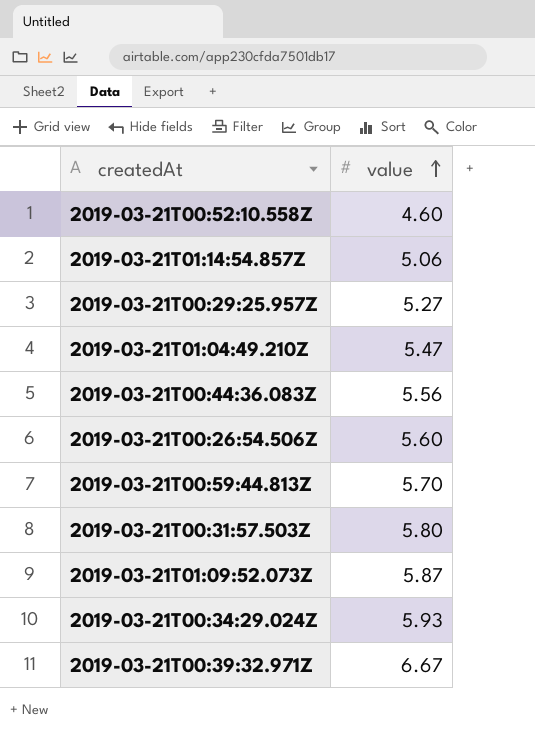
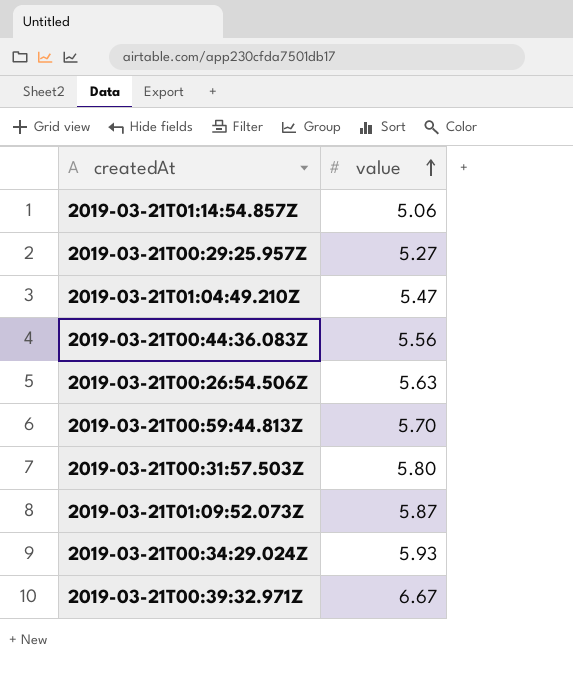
row 2019-03-21T00:52:10.558Z: 4.60 -> none
2019-03-21T00:26:54.506Z | value: 5.60 -> 5.63

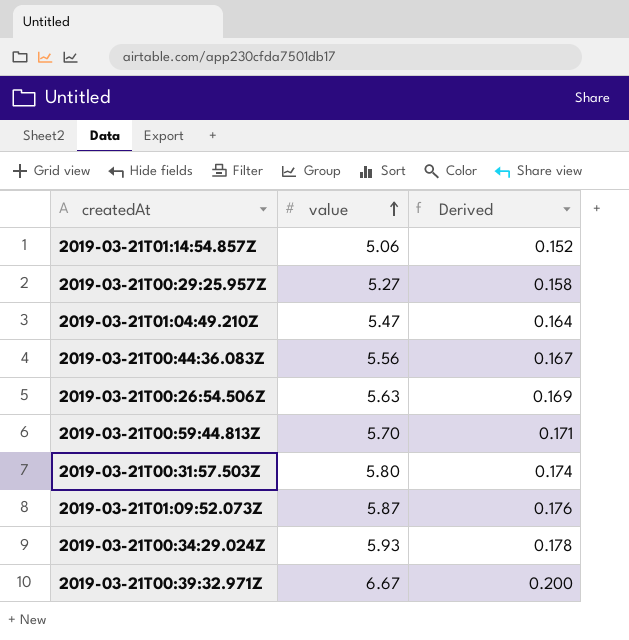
column Derived | formula: none -> [value] * 0.03

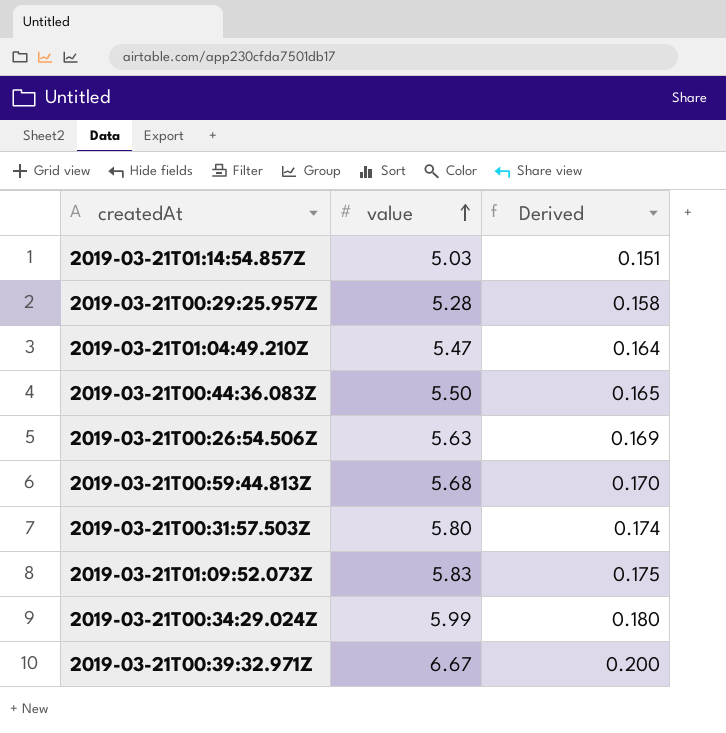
2019-03-21T01:14:54.857Z | value: 5.06 -> 5.03
2019-03-21T01:14:54.857Z | Derived: 0.152 -> 0.151
2019-03-21T00:29:25.957Z | value: 5.27 -> 5.28
2019-03-21T00:44:36.083Z | value: 5.56 -> 5.50
2019-03-21T00:44:36.083Z | Derived: 0.167 -> 0.165
2019-03-21T00:59:44.813Z | value: 5.70 -> 5.68
2019-03-21T00:59:44.813Z | Derived: 0.171 -> 0.170
2019-03-21T01:09:52.073Z | value: 5.87 -> 5.83
2019-03-21T01:09:52.073Z | Derived: 0.176 -> 0.175
2019-03-21T00:34:29.024Z | value: 5.93 -> 5.99
2019-03-21T00:34:29.024Z | Derived: 0.178 -> 0.180

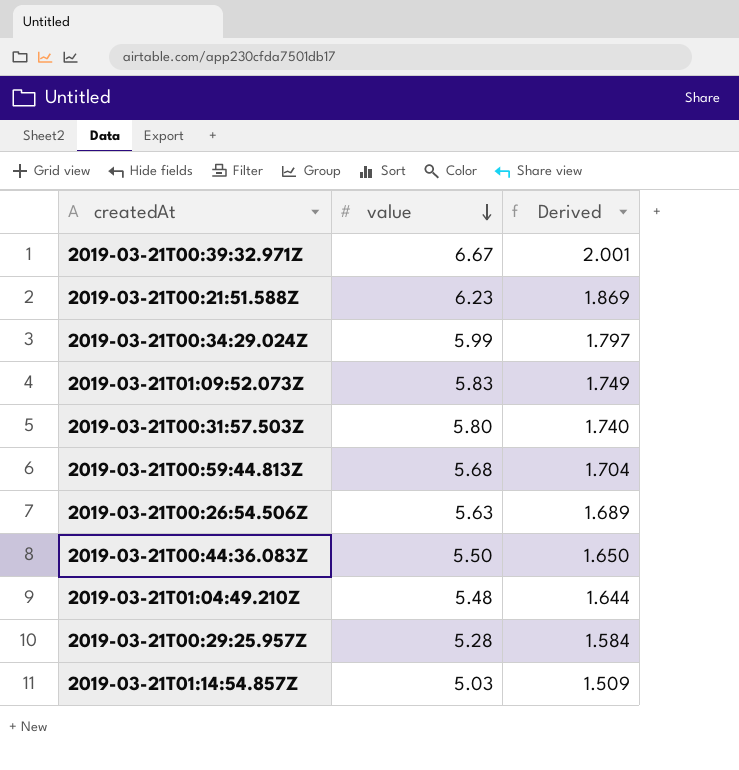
row order: value ascending -> value descending
column Derived | formula: [value] * 0.03 -> [value] * 0.3
row 2019-03-21T00:21:51.588Z: none -> 6.23 | 1.869
2019-03-21T01:04:49.210Z | value: 5.47 -> 5.48

